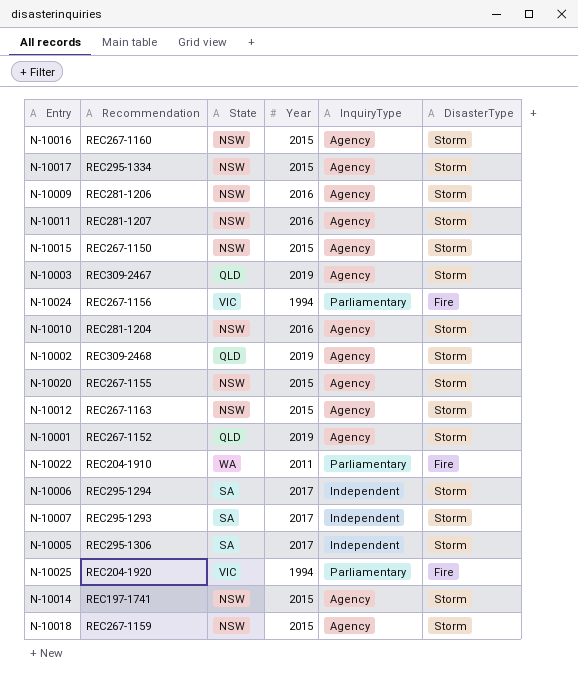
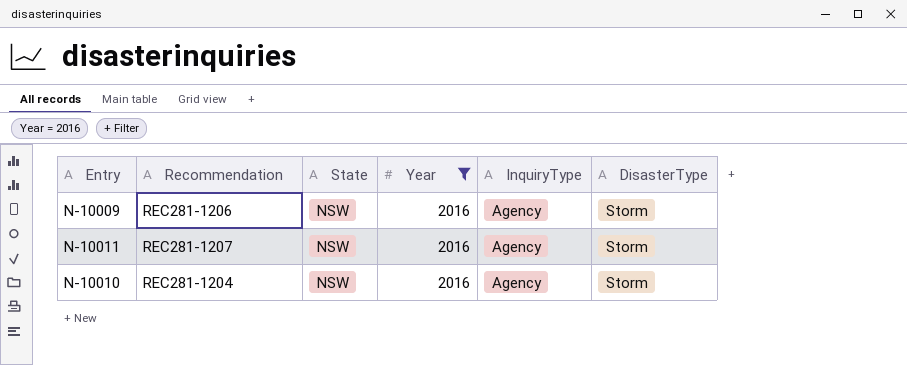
filter: none -> Year = 2016

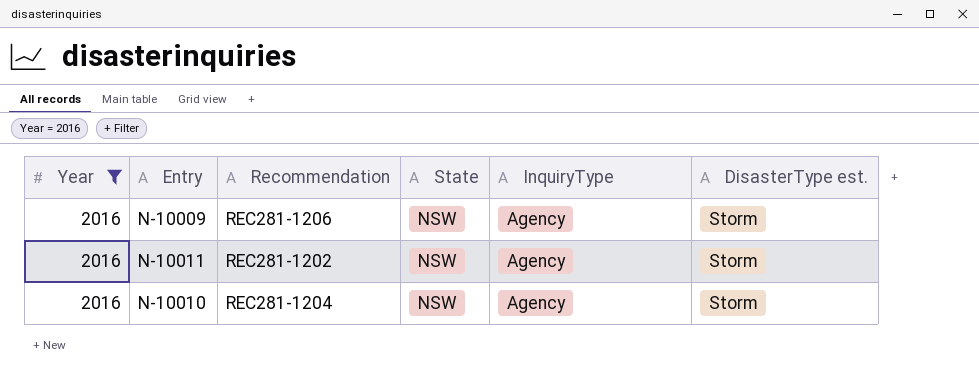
column Year | position: 4 -> 1
column name: DisasterType -> DisasterType est.
N-10011 | Recommendation: REC281-1207 -> REC281-1202

